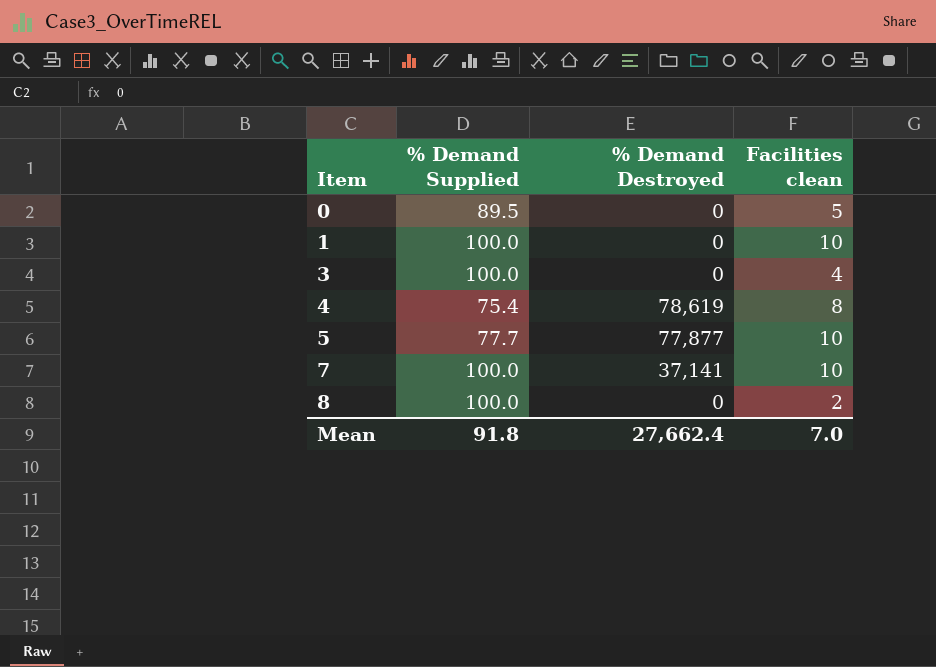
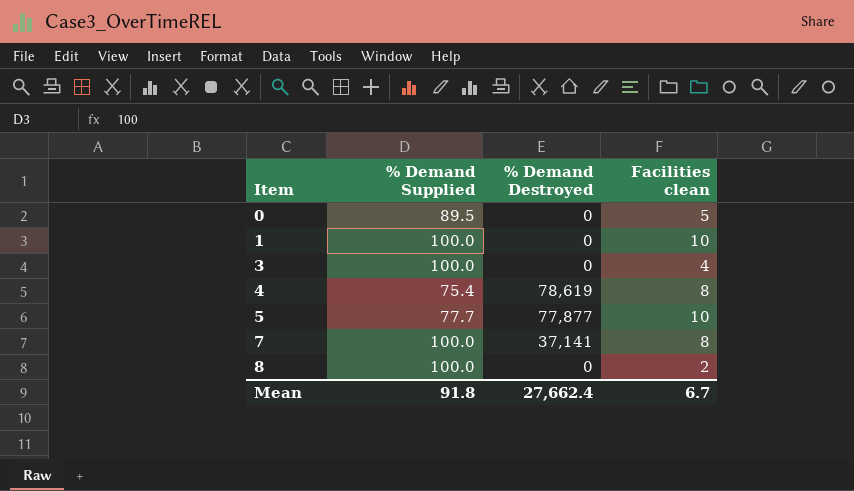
7 | Facilities clean: 10 -> 8
Mean | Facilities clean: 7.0 -> 6.7

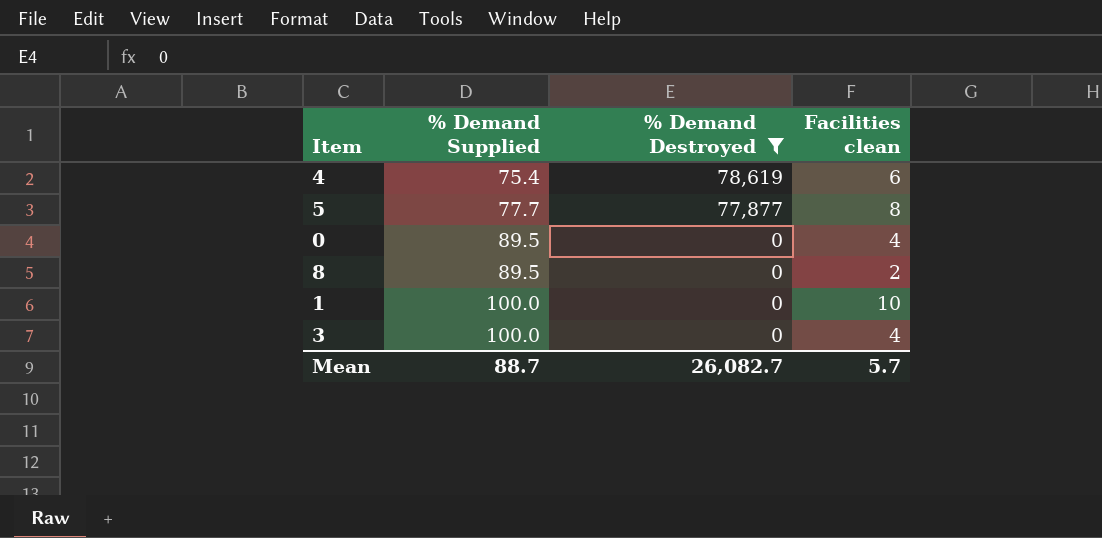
filter: none -> % Demand Destroyed != 37,141
row order: Item ascending -> % Demand Supplied ascending
4 | Facilities clean: 8 -> 6
5 | Facilities clean: 10 -> 8
0 | Facilities clean: 5 -> 4
8 | % Demand Supplied: 100.0 -> 89.5
Mean | % Demand Supplied: 91.8 -> 88.7
Mean | % Demand Destroyed: 27,662.4 -> 26,082.7
Mean | Facilities clean: 6.7 -> 5.7

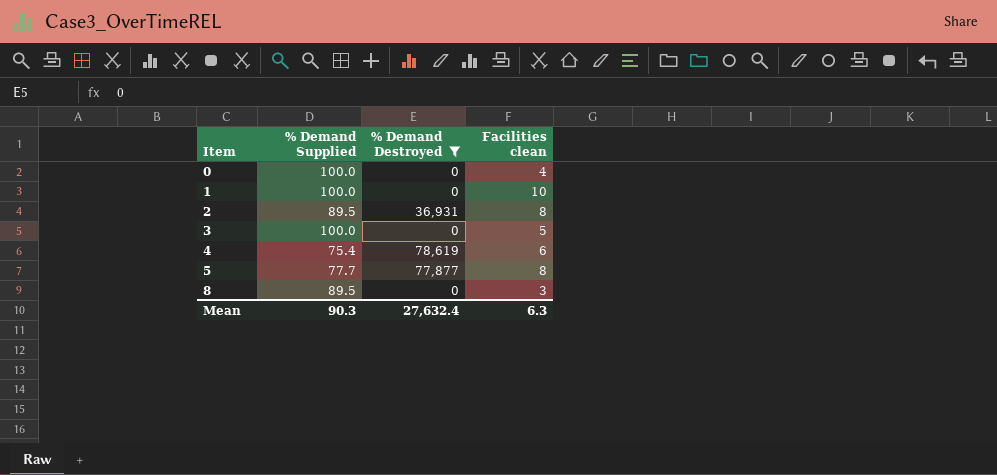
row order: % Demand Supplied ascending -> Item ascending
0 | % Demand Supplied: 89.5 -> 100.0
row 2: none -> 89.5 | 36,931 | 8
3 | Facilities clean: 4 -> 5
8 | Facilities clean: 2 -> 3
Mean | % Demand Supplied: 88.7 -> 90.3
Mean | % Demand Destroyed: 26,082.7 -> 27,632.4
Mean | Facilities clean: 5.7 -> 6.3

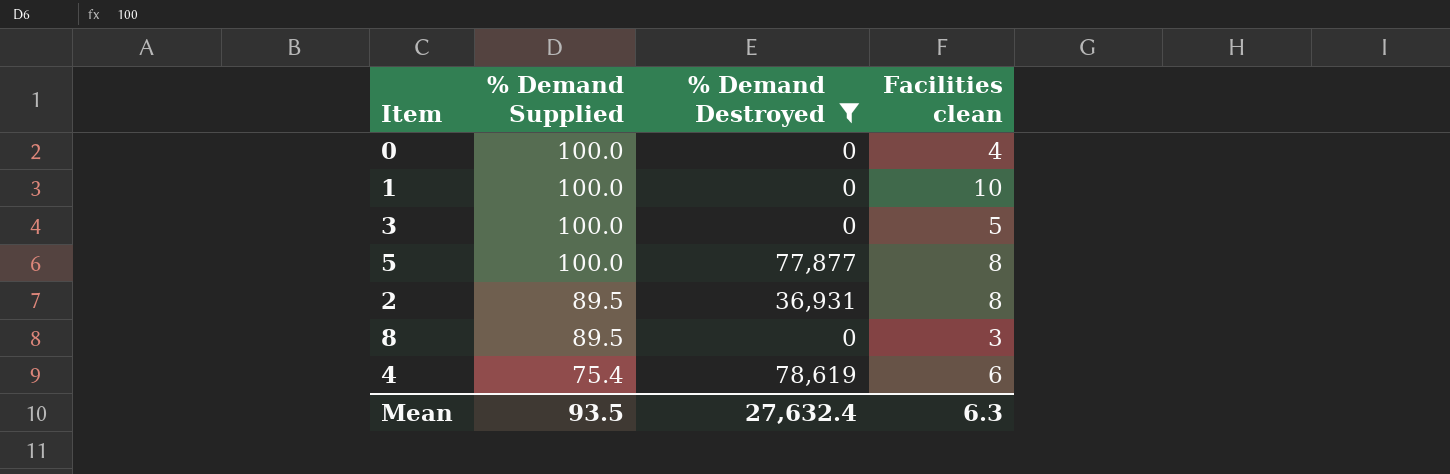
row order: Item ascending -> % Demand Supplied descending
5 | % Demand Supplied: 77.7 -> 100.0
Mean | % Demand Supplied: 90.3 -> 93.5

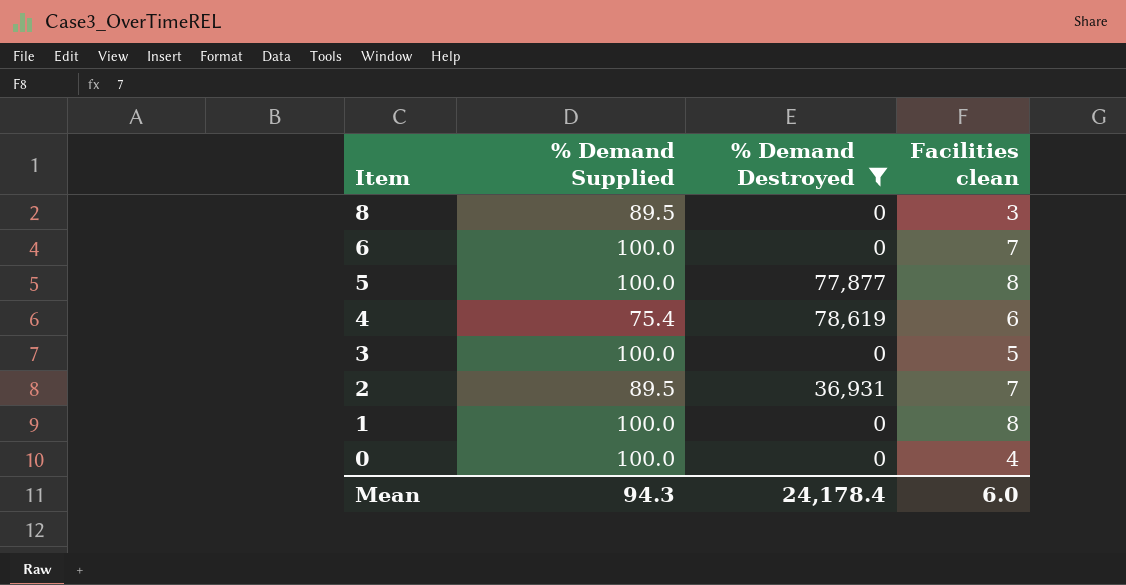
row order: % Demand Supplied descending -> Item descending
row 6: none -> 100.0 | 0 | 7
2 | Facilities clean: 8 -> 7
1 | Facilities clean: 10 -> 8
Mean | % Demand Supplied: 93.5 -> 94.3
Mean | % Demand Destroyed: 27,632.4 -> 24,178.4
Mean | Facilities clean: 6.3 -> 6.0

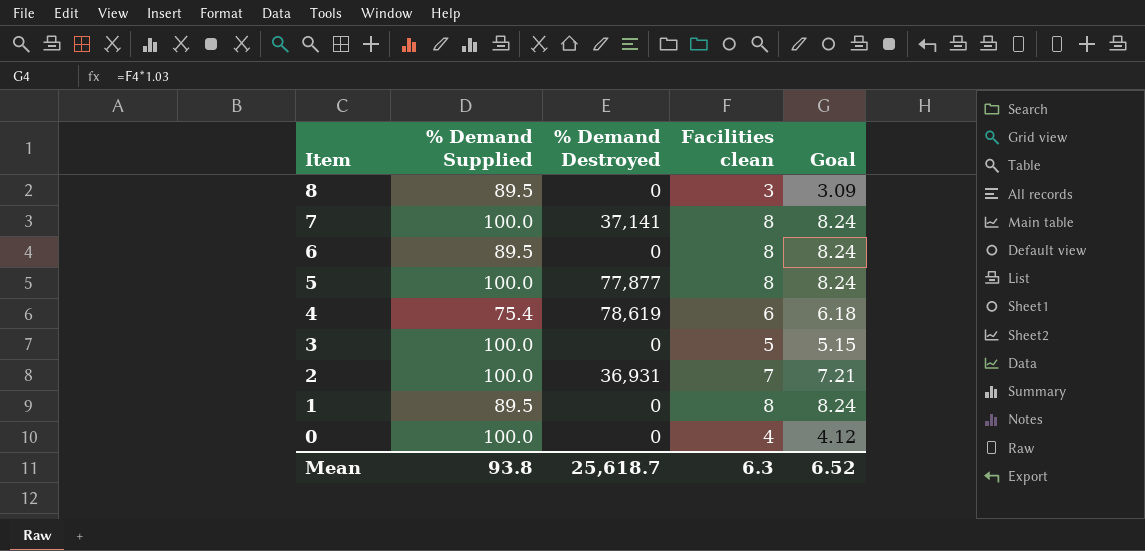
filter: % Demand Destroyed != 37,141 -> none
column Goal | formula: none -> [Facilities clean] * 1.03
6 | % Demand Supplied: 100.0 -> 89.5
6 | Facilities clean: 7 -> 8
2 | % Demand Supplied: 89.5 -> 100.0
1 | % Demand Supplied: 100.0 -> 89.5
Mean | % Demand Supplied: 94.3 -> 93.8
Mean | % Demand Destroyed: 24,178.4 -> 25,618.7
Mean | Facilities clean: 6.0 -> 6.3

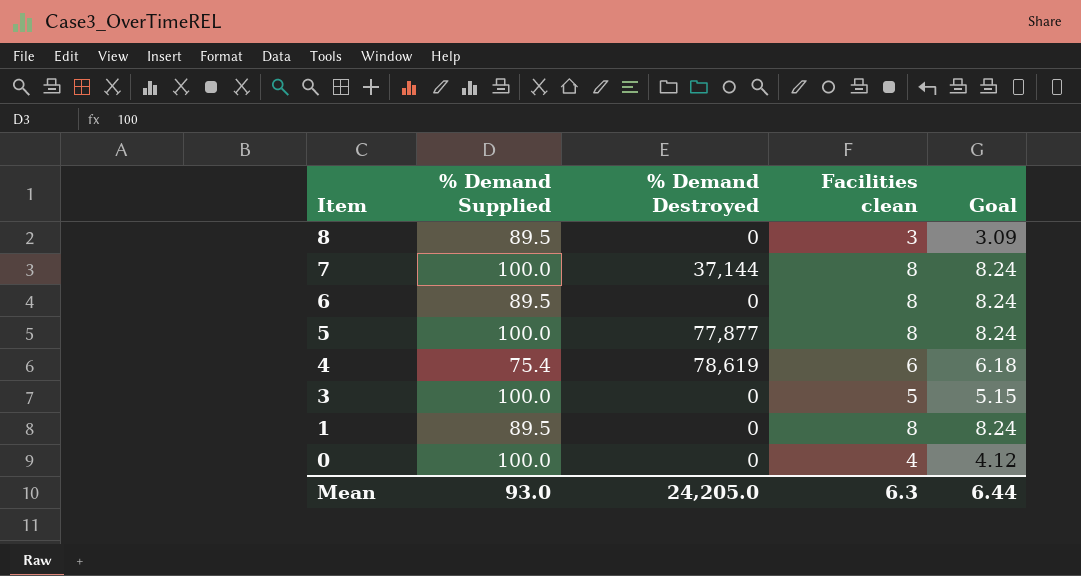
row 2: 100.0 | 36,931 | 7 | 7.21 -> none
7 | % Demand Destroyed: 37,141 -> 37,144
Mean | % Demand Supplied: 93.8 -> 93.0
Mean | % Demand Destroyed: 25,618.7 -> 24,205.0
Mean | Goal: 6.52 -> 6.44

